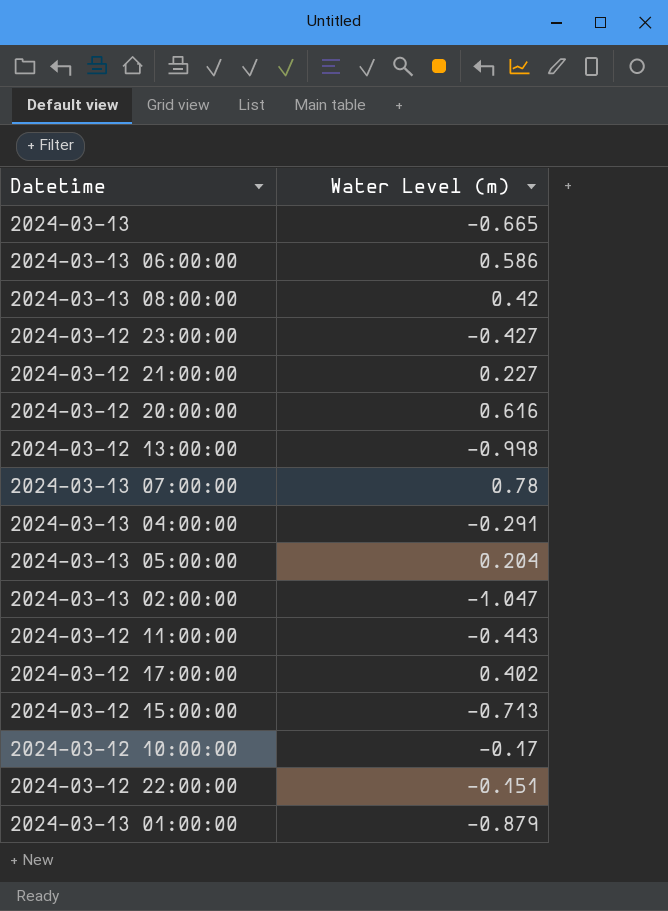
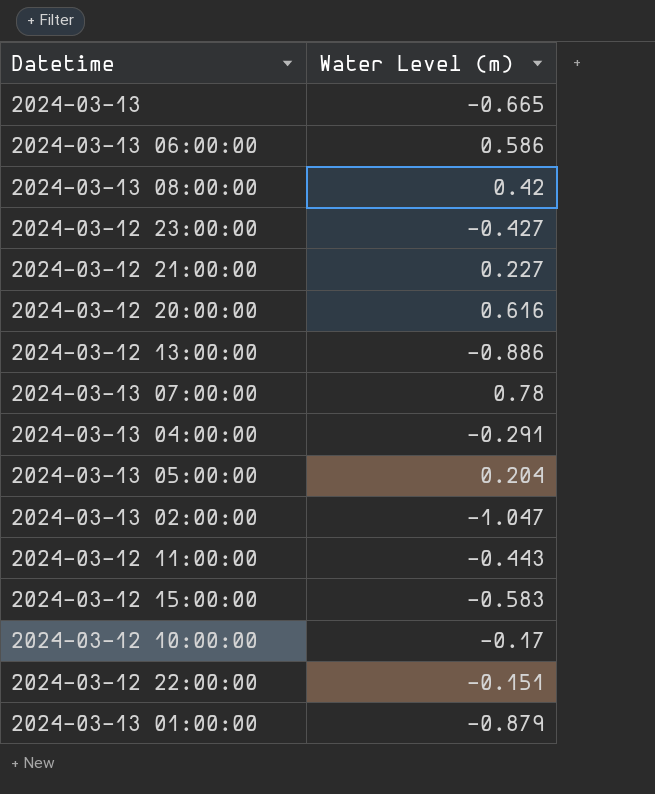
row 2024-03-12 17:00:00: 0.402 -> none
2024-03-12 13:00:00 | Water Level (m): -0.998 -> -0.886
2024-03-12 15:00:00 | Water Level (m): -0.713 -> -0.583

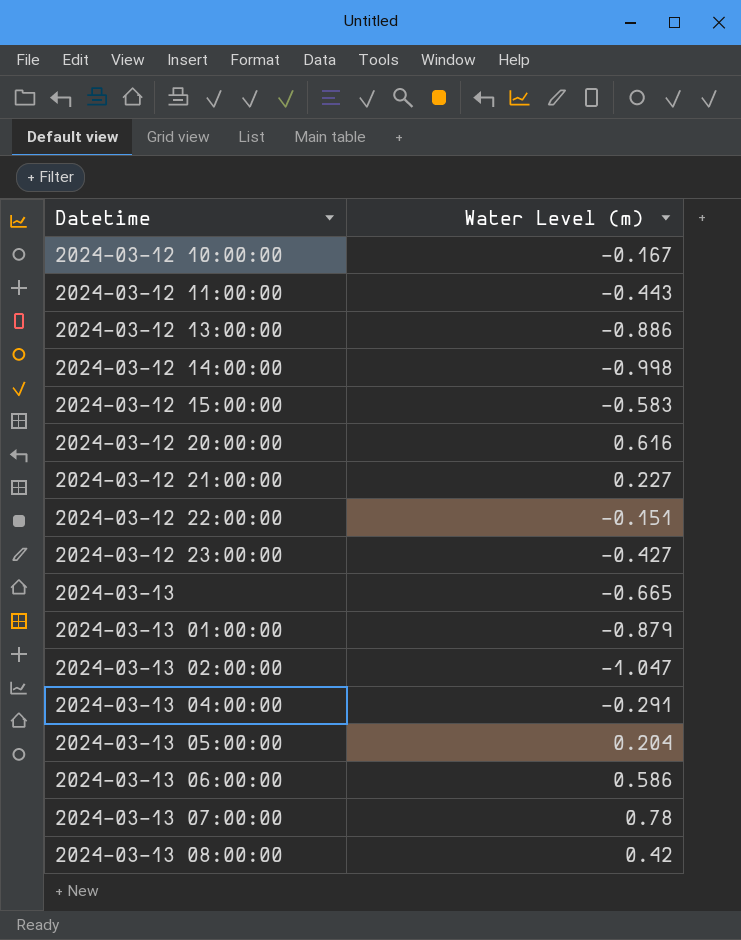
row order: none -> Datetime ascending
2024-03-12 10:00:00 | Water Level (m): -0.17 -> -0.167
row 2024-03-12 14:00:00: none -> -0.998

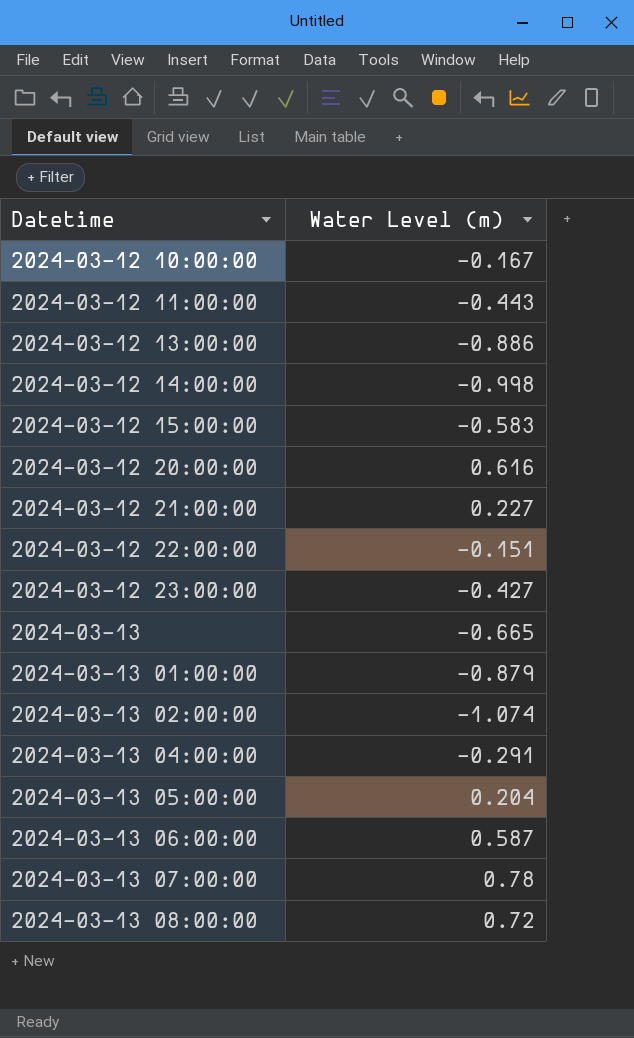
2024-03-13 02:00:00 | Water Level (m): -1.047 -> -1.074
2024-03-13 06:00:00 | Water Level (m): 0.586 -> 0.587
2024-03-13 08:00:00 | Water Level (m): 0.42 -> 0.72

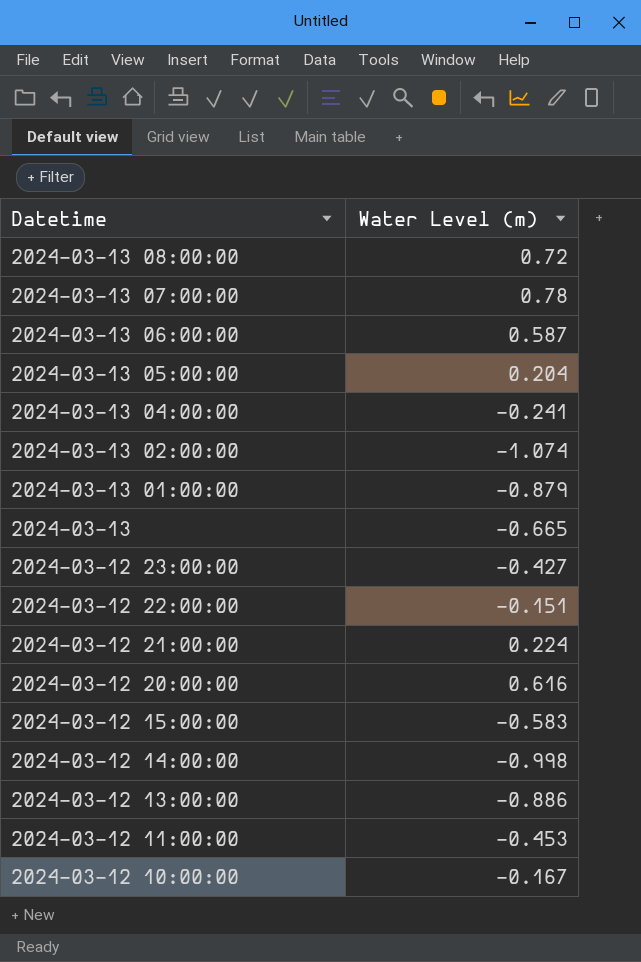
row order: Datetime ascending -> Datetime descending
2024-03-13 04:00:00 | Water Level (m): -0.291 -> -0.241
2024-03-12 21:00:00 | Water Level (m): 0.227 -> 0.224
2024-03-12 11:00:00 | Water Level (m): -0.443 -> -0.453

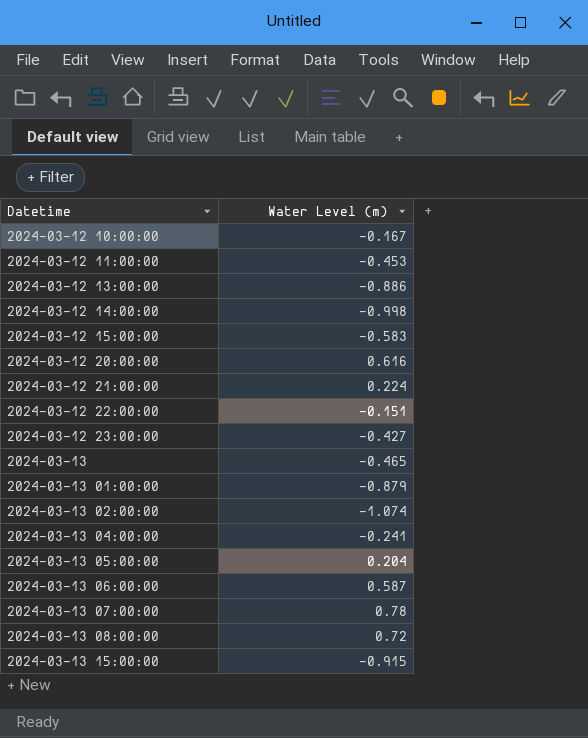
row order: Datetime descending -> Datetime ascending
2024-03-13 | Water Level (m): -0.665 -> -0.465
row 2024-03-13 15:00:00: none -> -0.915

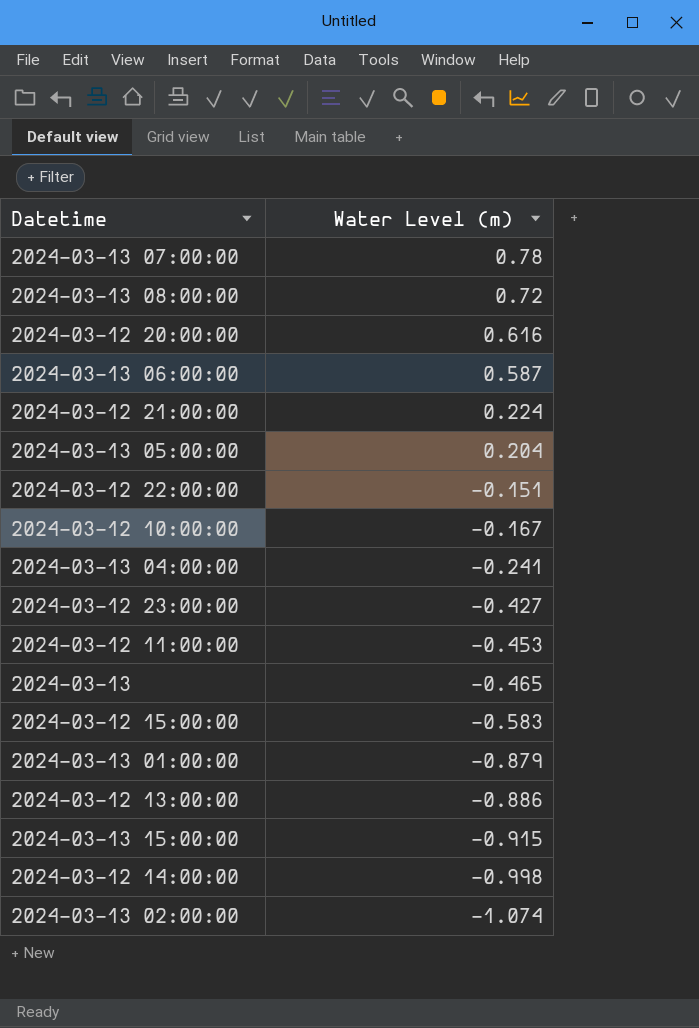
row order: Datetime ascending -> Water Level (m) descending

